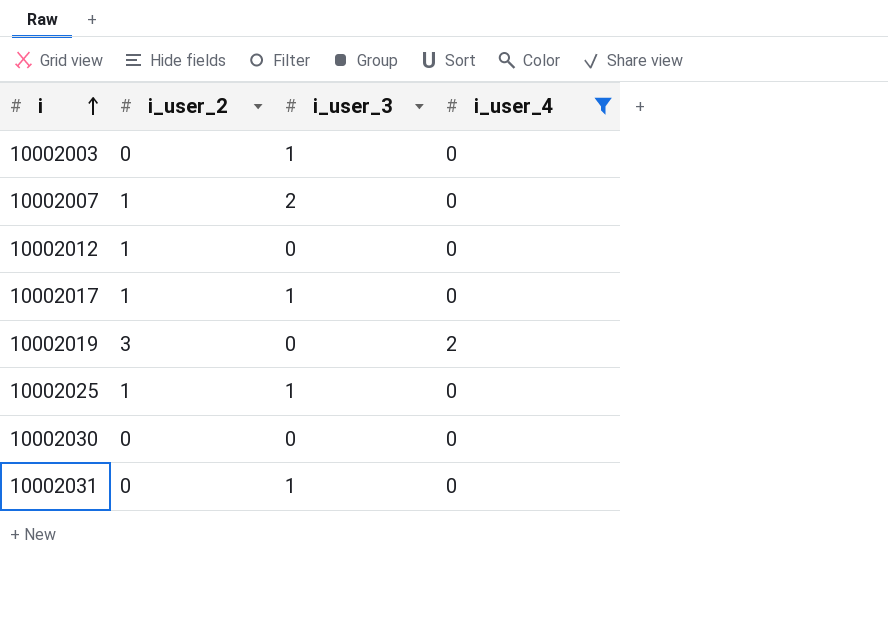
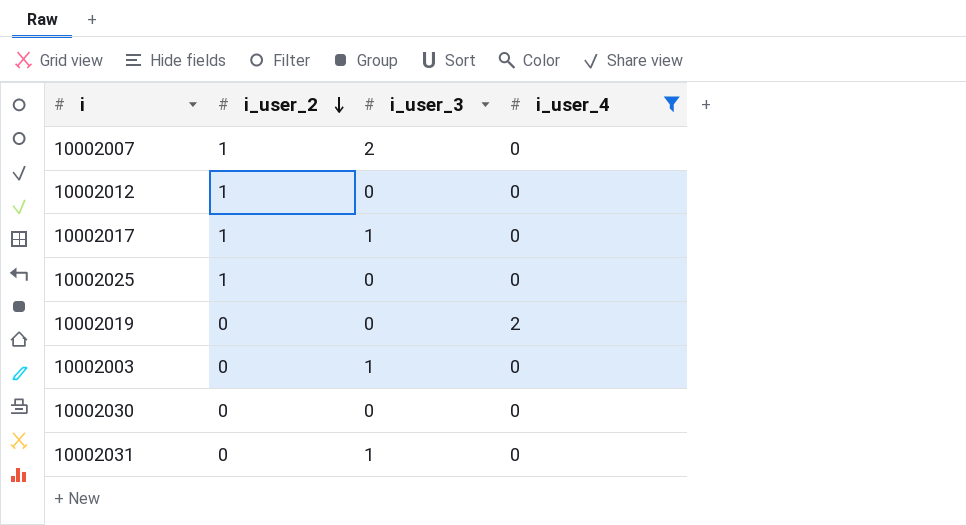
row order: i ascending -> i_user_2 descending
10002025 | i_user_3: 1 -> 0
10002019 | i_user_2: 3 -> 0

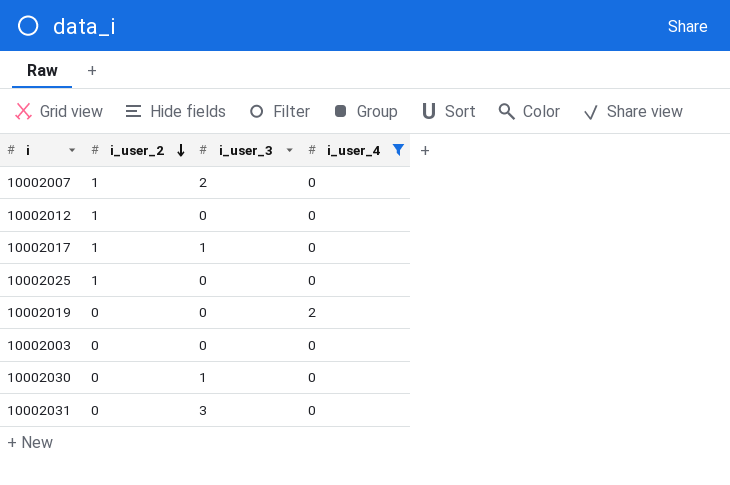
10002003 | i_user_3: 1 -> 0
10002030 | i_user_3: 0 -> 1
10002031 | i_user_3: 1 -> 3

